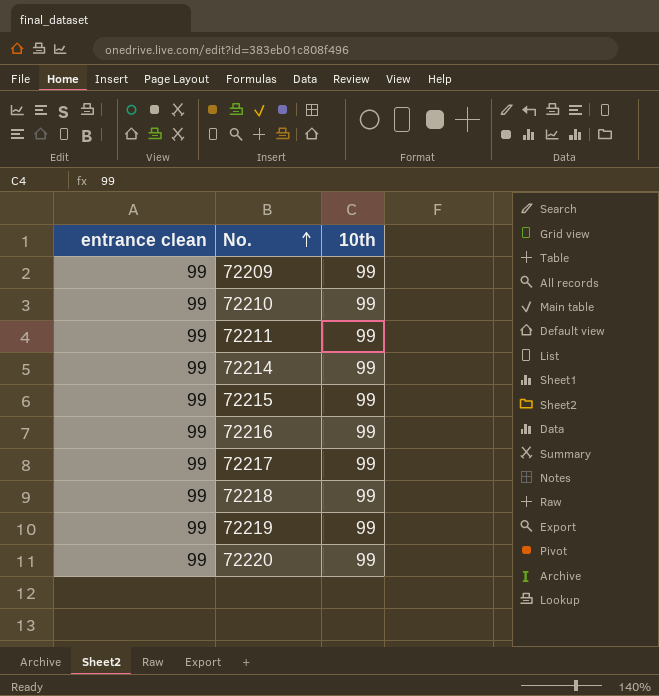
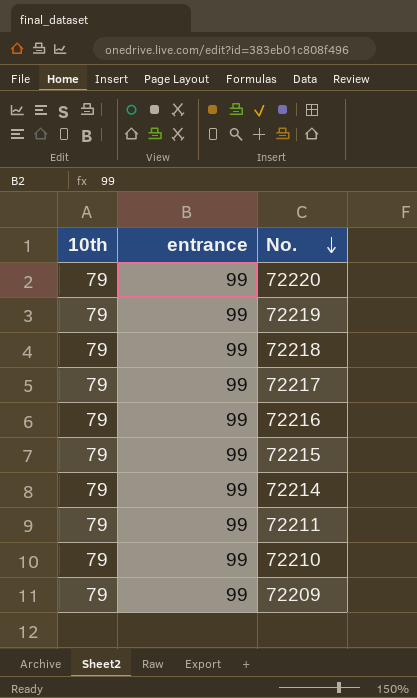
row order: No. ascending -> No. descending
column 10th | position: 3 -> 1
column name: entrance clean -> entrance
72220 | 10th: 99 -> 79
72219 | 10th: 99 -> 79
72218 | 10th: 99 -> 79
72217 | 10th: 99 -> 79
72216 | 10th: 99 -> 79
72215 | 10th: 99 -> 79
72214 | 10th: 99 -> 79
72211 | 10th: 99 -> 79
72210 | 10th: 99 -> 79
72209 | 10th: 99 -> 79

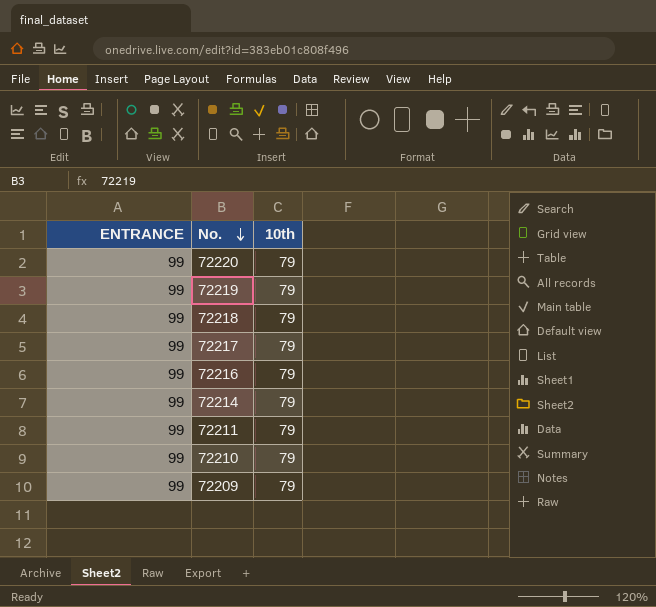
column name: entrance -> ENTRANCE
column 10th | position: 1 -> 3
row 72215: 79 | 99 -> none

